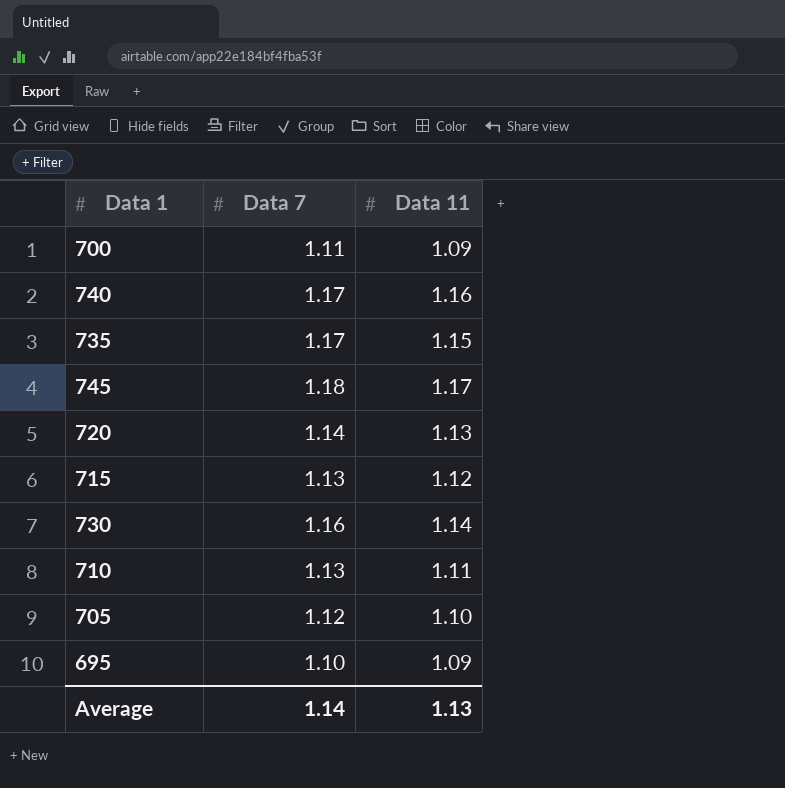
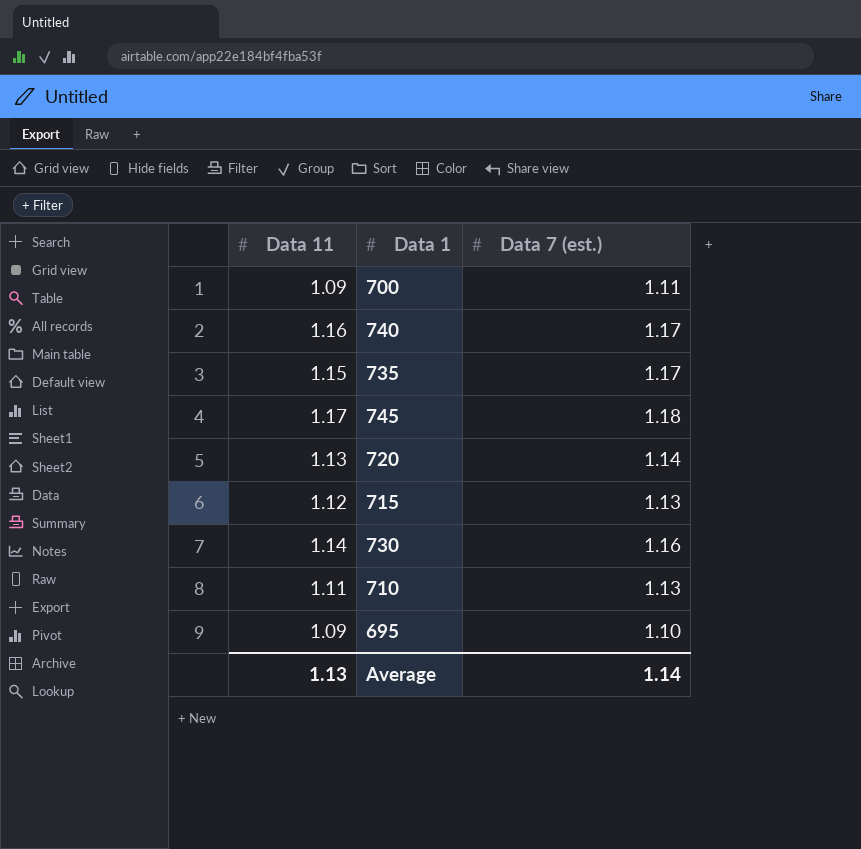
column Data 11 | position: 3 -> 1
column name: Data 7 -> Data 7 (est.)
row 705: 1.12 | 1.10 -> none

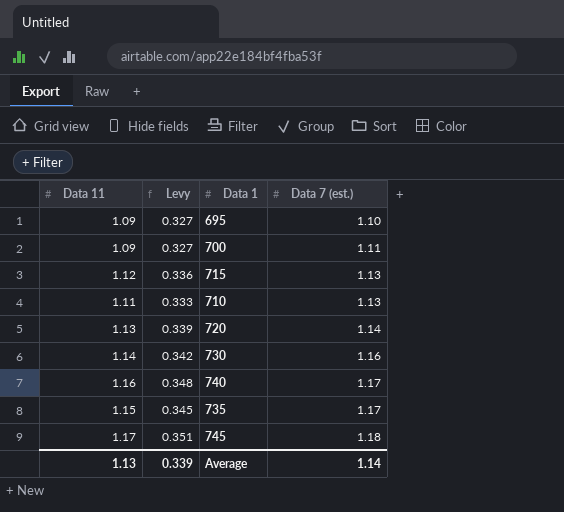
row order: none -> Data 7 (est.) ascending
column Levy | formula: none -> [Data 11] * 0.3

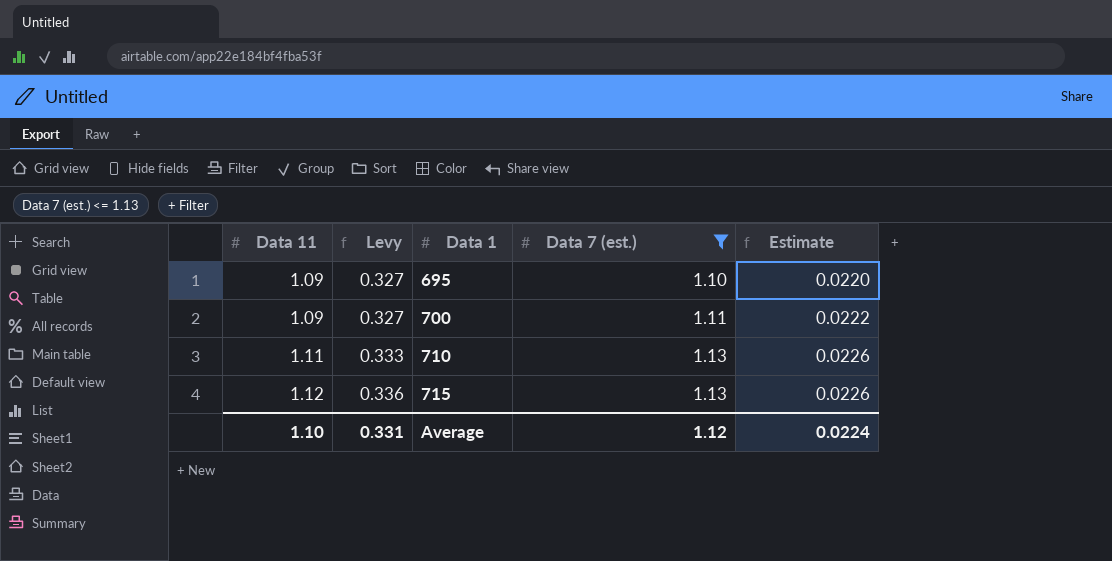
filter: none -> Data 7 (est.) <= 1.13
row order: Data 7 (est.) ascending -> Data 11 ascending
column Estimate | formula: none -> [Data 7 (est.)] * 0.02
Average | Data 11: 1.13 -> 1.10
Average | Levy: 0.339 -> 0.331
Average | Data 7 (est.): 1.14 -> 1.12

